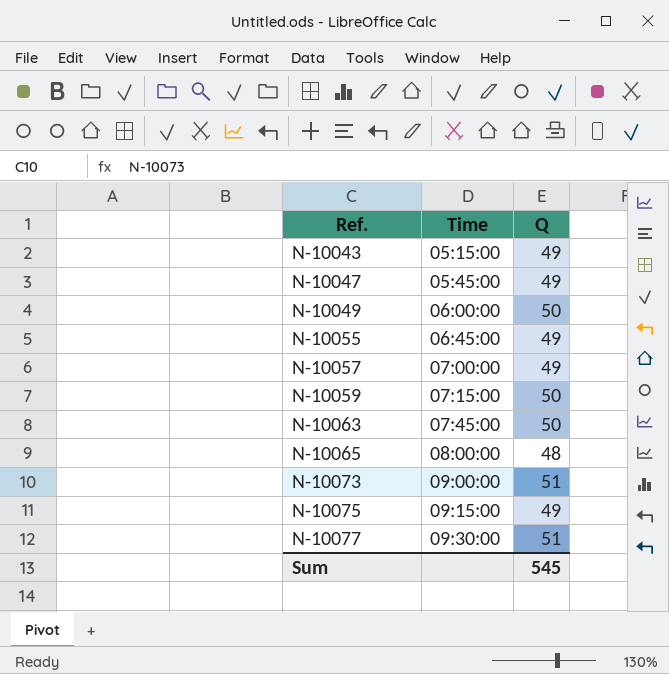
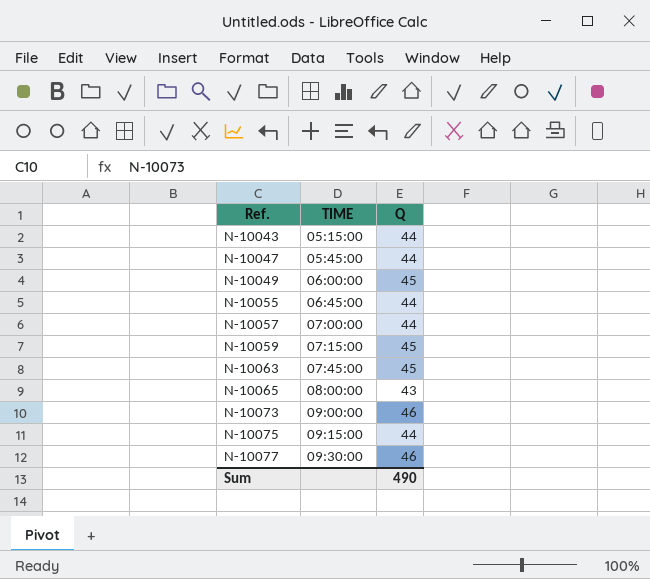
column name: Time -> TIME
N-10043 | Q: 49 -> 44
N-10047 | Q: 49 -> 44
N-10049 | Q: 50 -> 45
N-10055 | Q: 49 -> 44
N-10057 | Q: 49 -> 44
N-10059 | Q: 50 -> 45
N-10063 | Q: 50 -> 45
N-10065 | Q: 48 -> 43
N-10073 | Q: 51 -> 46
N-10075 | Q: 49 -> 44
N-10077 | Q: 51 -> 46
Sum | Q: 545 -> 490

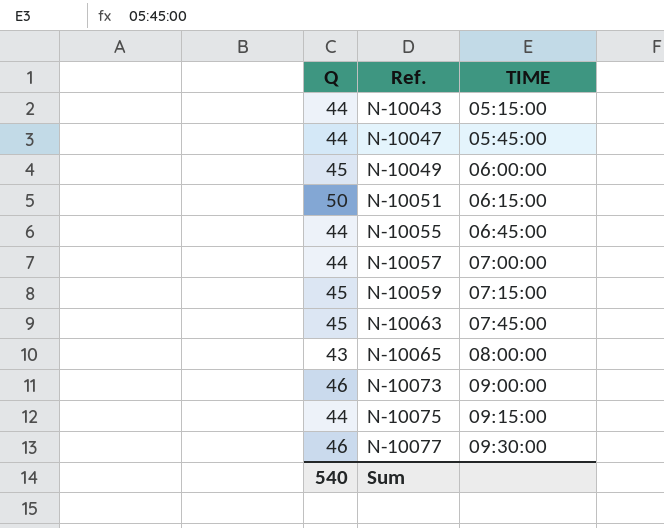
column Q | position: 3 -> 1
row N-10051: none -> 50 | 06:15:00
Sum | Q: 490 -> 540

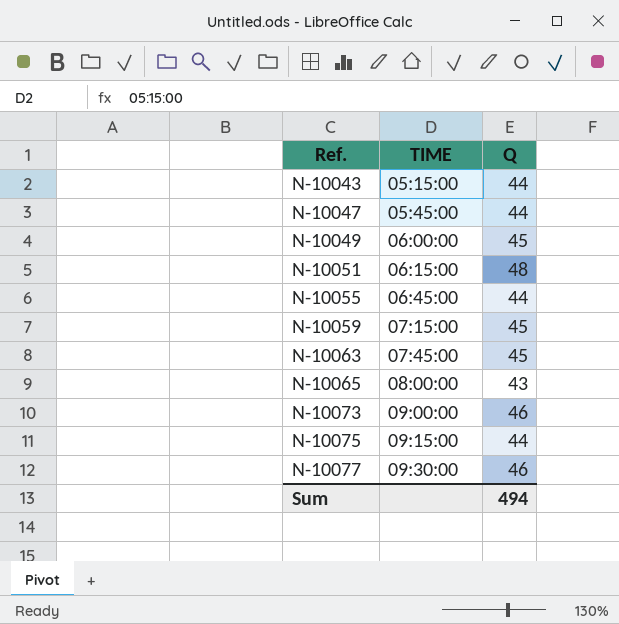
column Q | position: 1 -> 3
row N-10057: 44 | 07:00:00 -> none
N-10051 | Q: 50 -> 48
Sum | Q: 540 -> 494

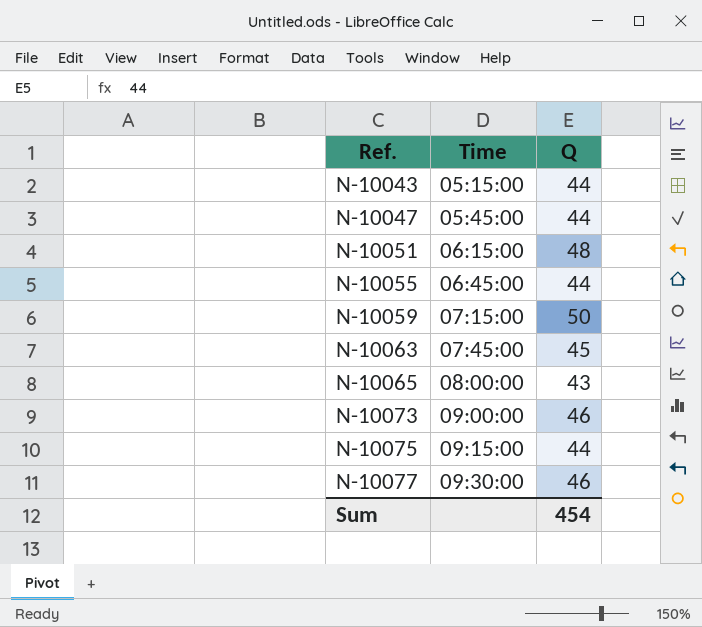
column name: TIME -> Time
row N-10049: 06:00:00 | 45 -> none
N-10059 | Q: 45 -> 50
Sum | Q: 494 -> 454

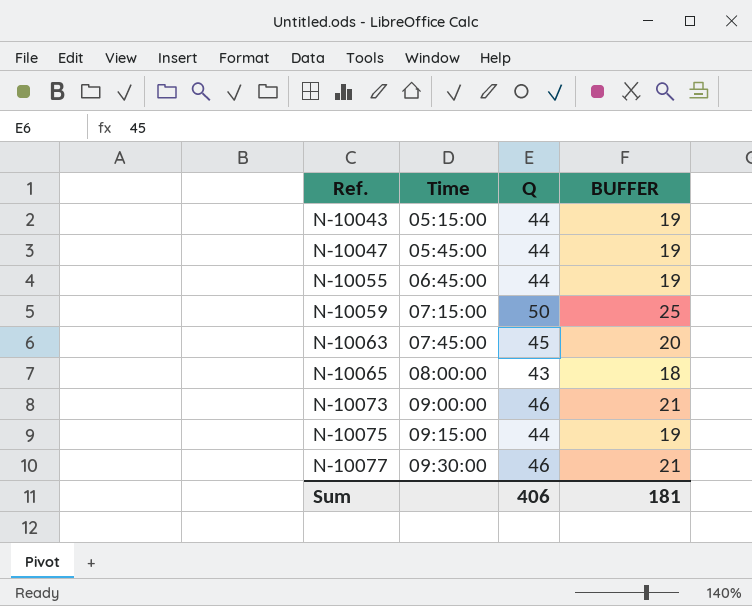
column BUFFER | formula: none -> [Q] - 25
row N-10051: 06:15:00 | 48 -> none
Sum | Q: 454 -> 406

